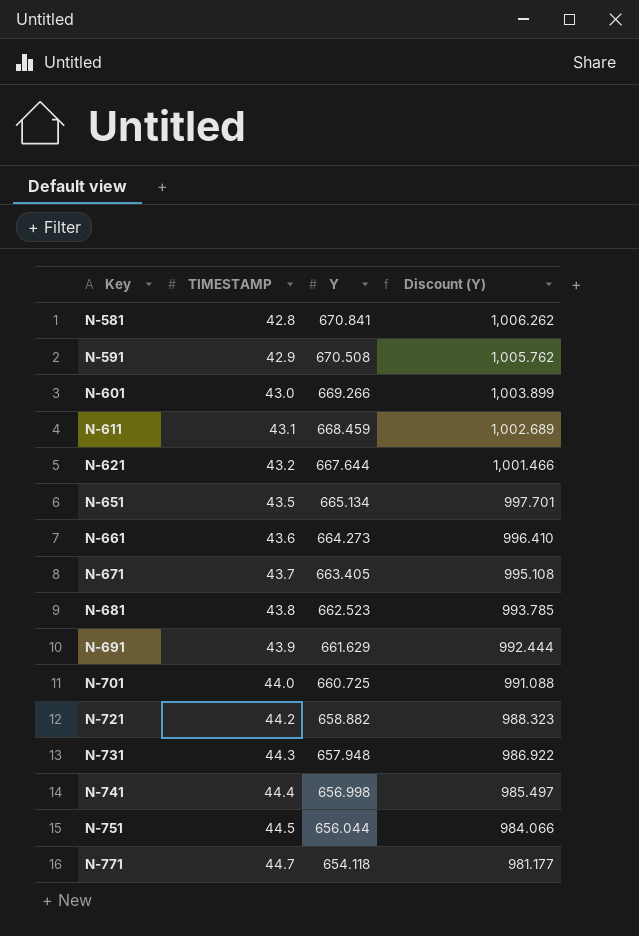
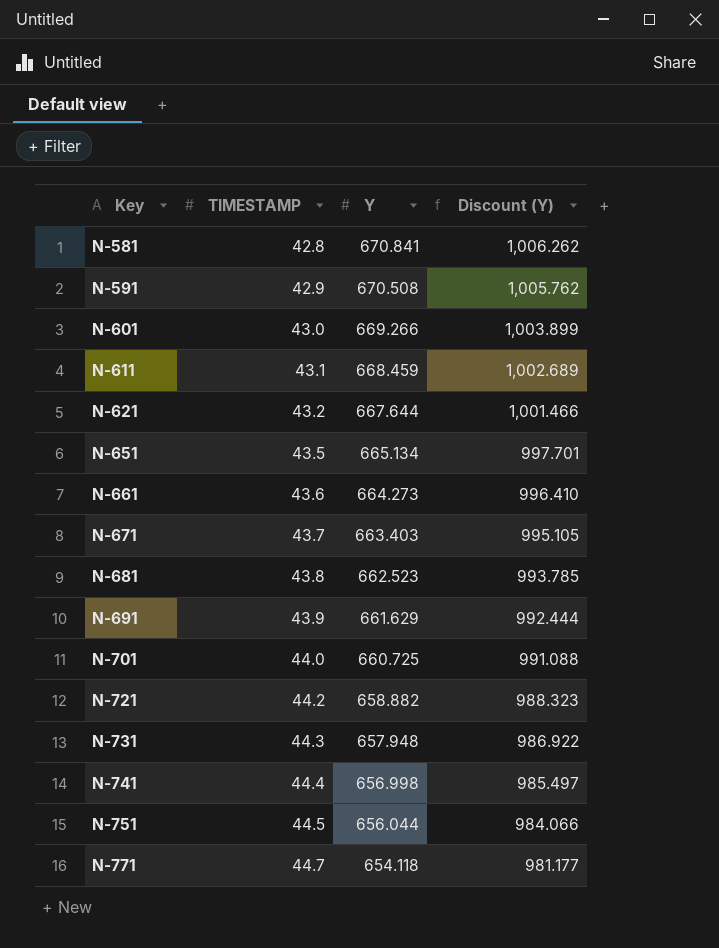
N-671 | Y: 663.405 -> 663.403
N-671 | Discount (Y): 995.108 -> 995.105

